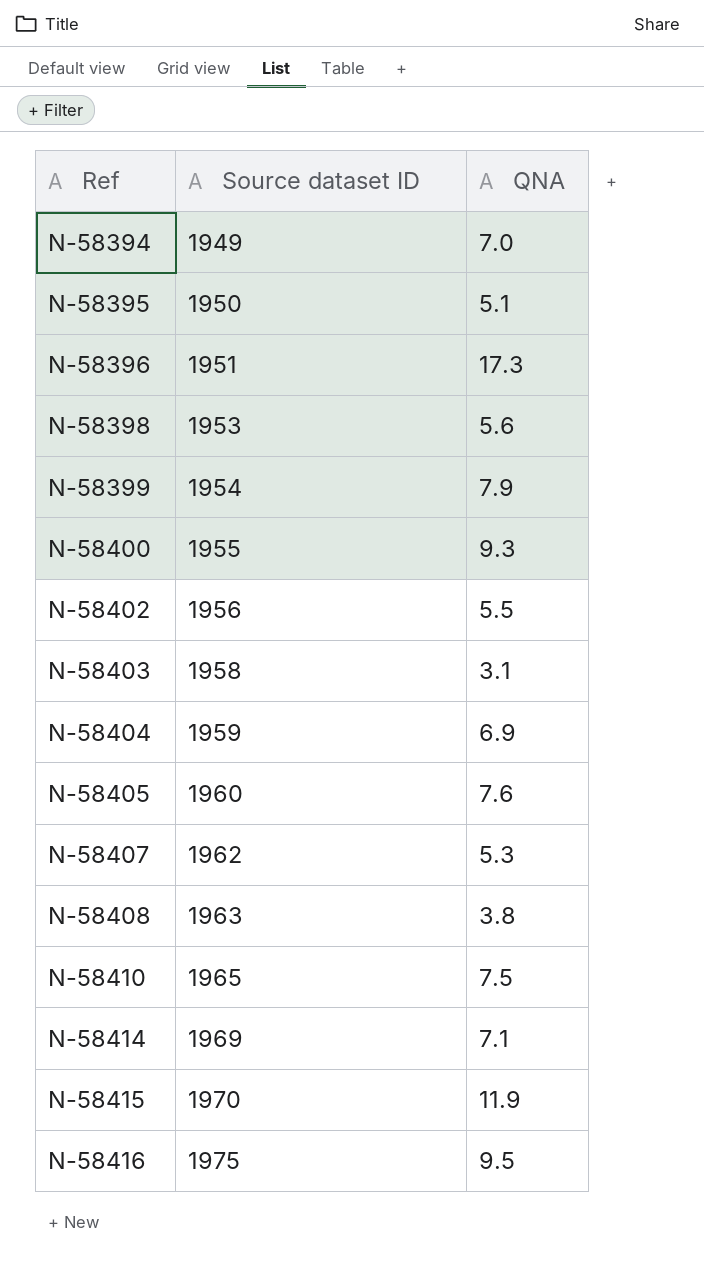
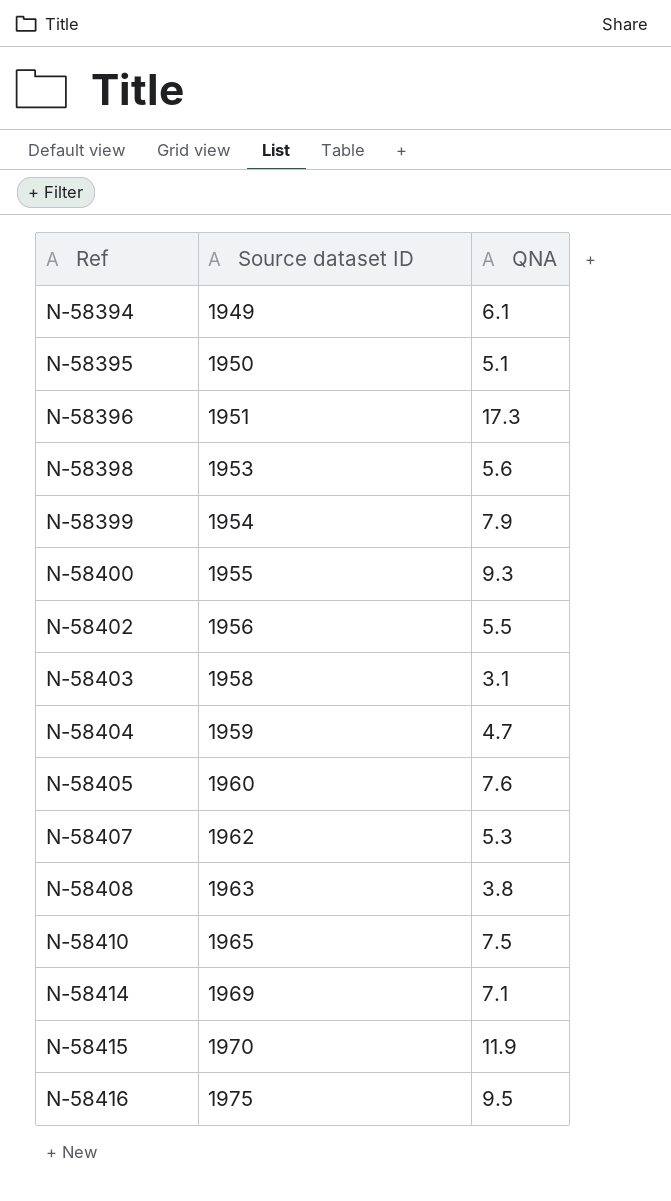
N-58394 | QNA: 7.0 -> 6.1
N-58404 | QNA: 6.9 -> 4.7

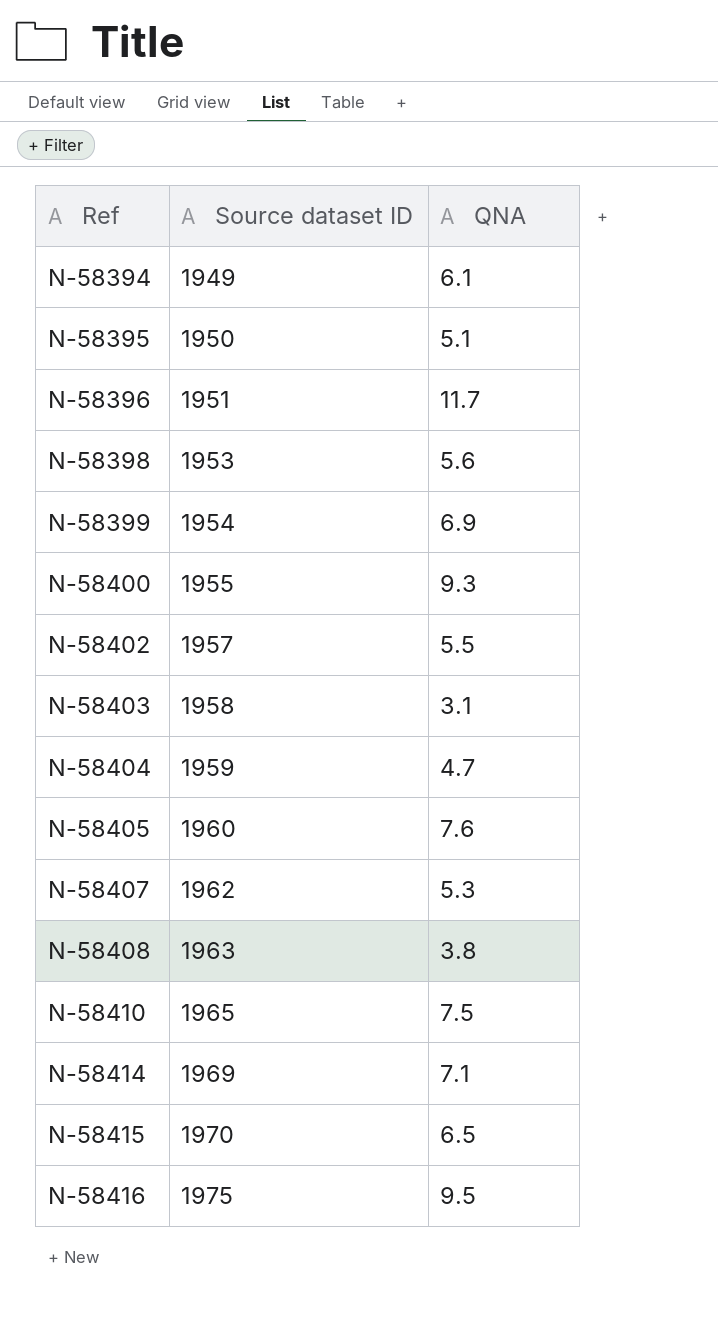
N-58396 | QNA: 17.3 -> 11.7
N-58399 | QNA: 7.9 -> 6.9
N-58402 | Source dataset ID: 1956 -> 1957
N-58415 | QNA: 11.9 -> 6.5

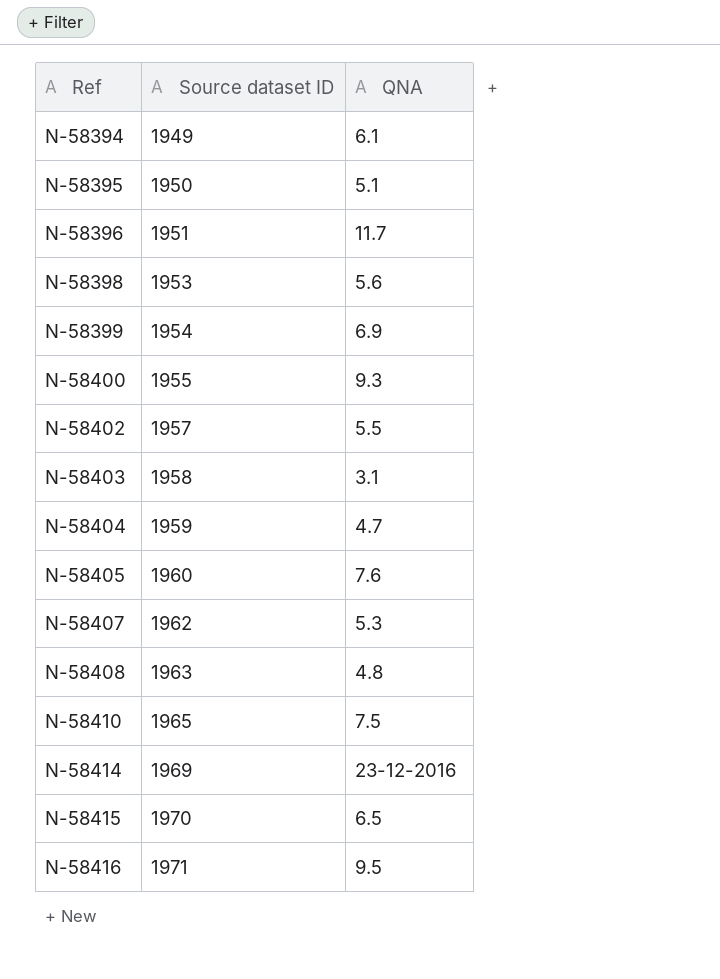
N-58408 | QNA: 3.8 -> 4.8
N-58414 | QNA: 7.1 -> 23-12-2016
N-58416 | Source dataset ID: 1975 -> 1971

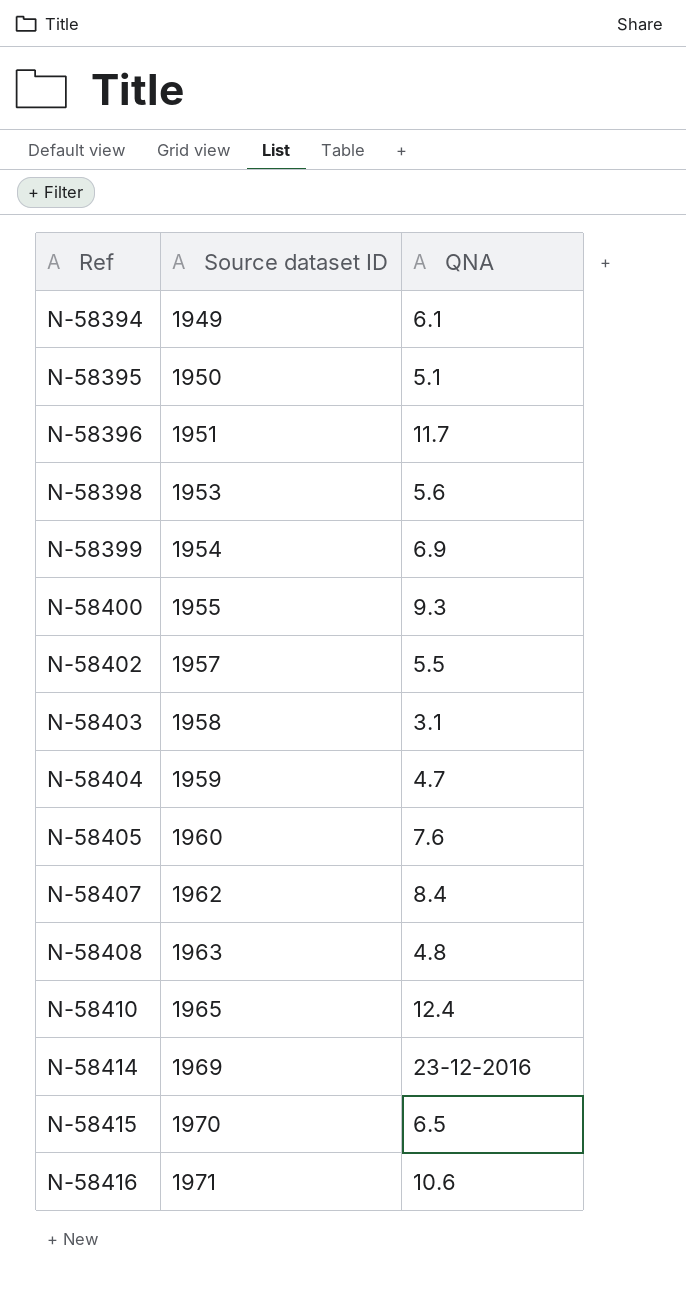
N-58407 | QNA: 5.3 -> 8.4
N-58410 | QNA: 7.5 -> 12.4
N-58416 | QNA: 9.5 -> 10.6

